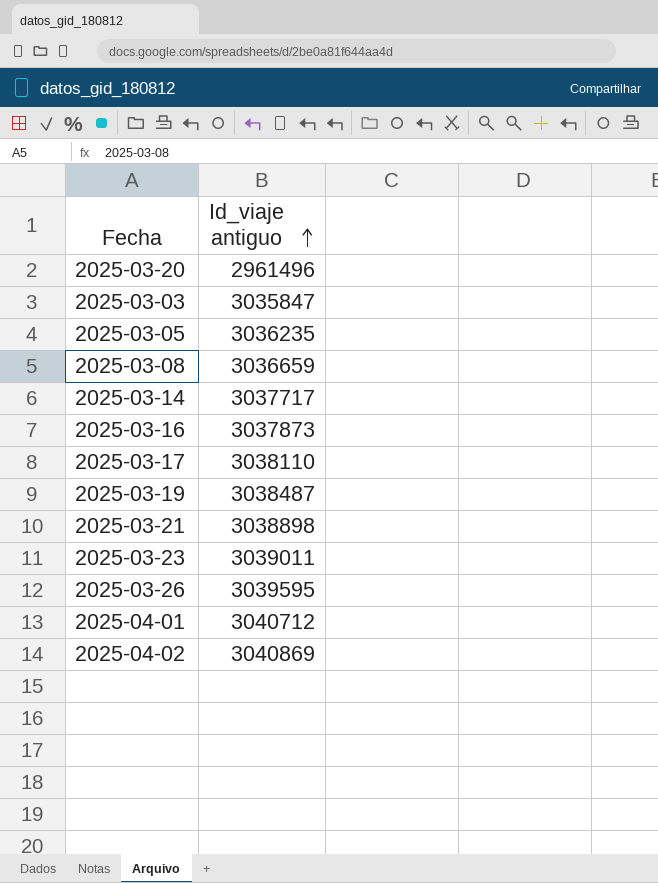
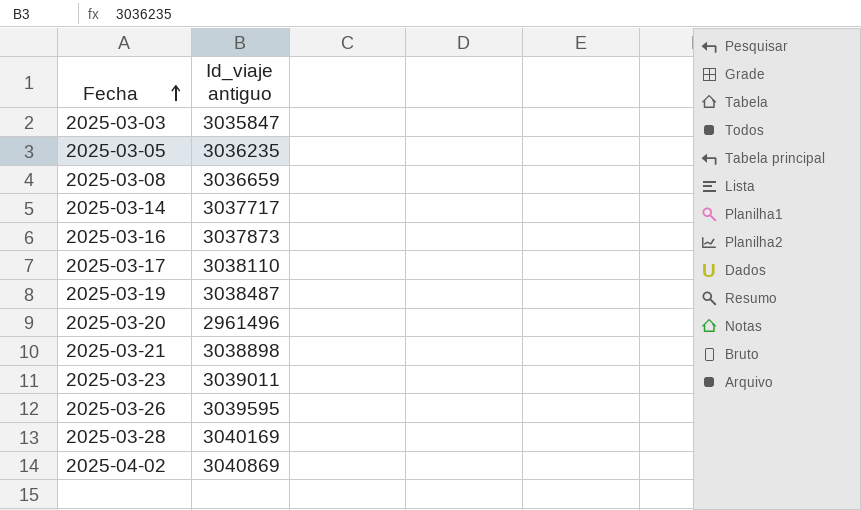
row order: Id_viaje antiguo ascending -> Fecha ascending
row 2025-04-01: 3040712 -> none
row 2025-03-28: none -> 3040169

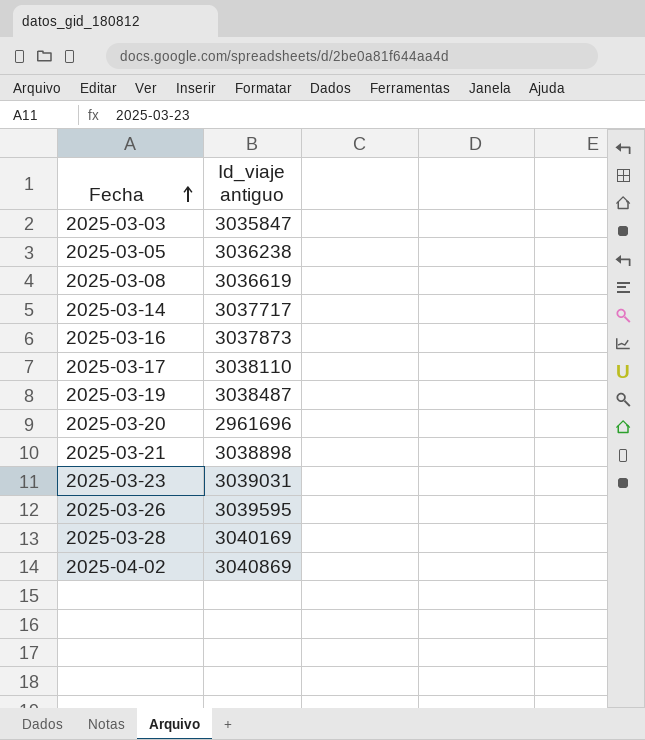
2025-03-05 | Id_viaje antiguo: 3036235 -> 3036238
2025-03-08 | Id_viaje antiguo: 3036659 -> 3036619
2025-03-20 | Id_viaje antiguo: 2961496 -> 2961696
2025-03-23 | Id_viaje antiguo: 3039011 -> 3039031

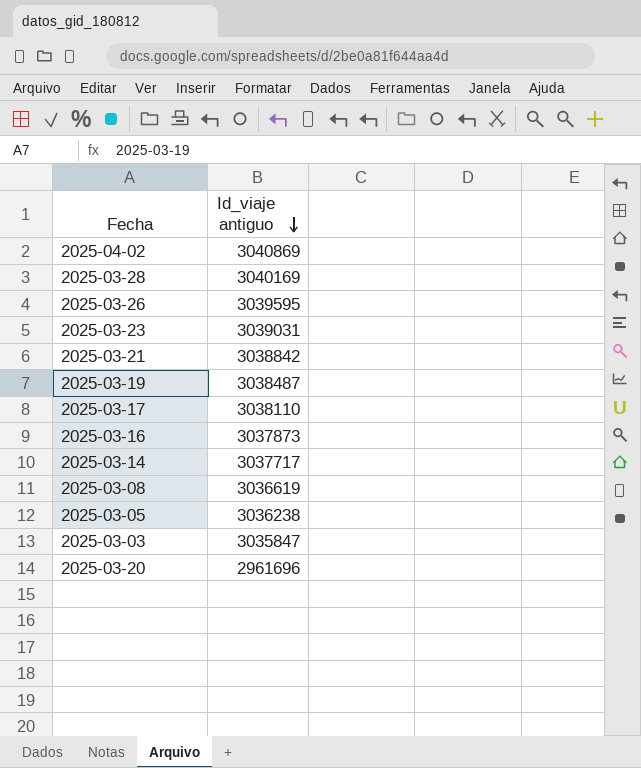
row order: Fecha ascending -> Id_viaje antiguo descending
2025-03-21 | Id_viaje antiguo: 3038898 -> 3038842

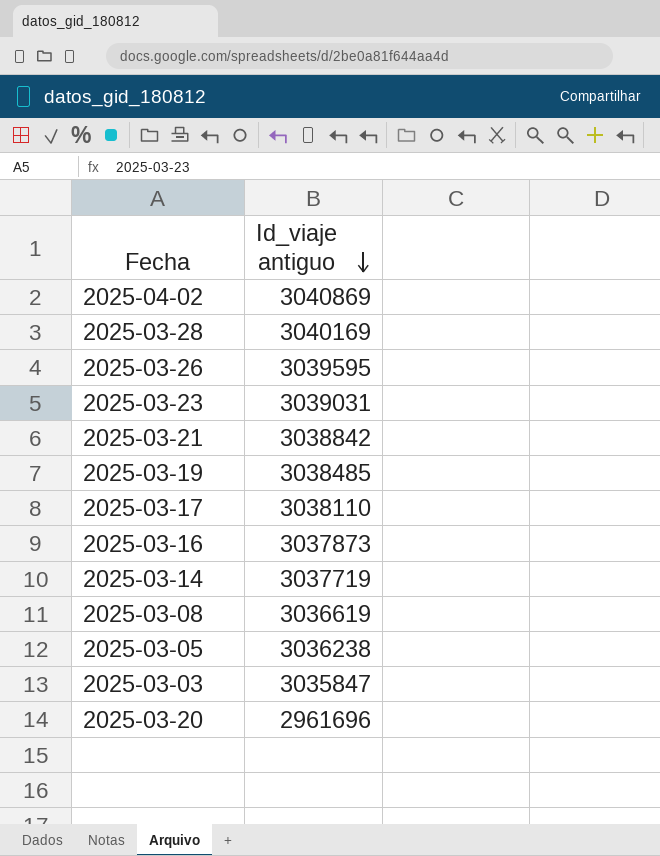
2025-03-19 | Id_viaje antiguo: 3038487 -> 3038485
2025-03-14 | Id_viaje antiguo: 3037717 -> 3037719

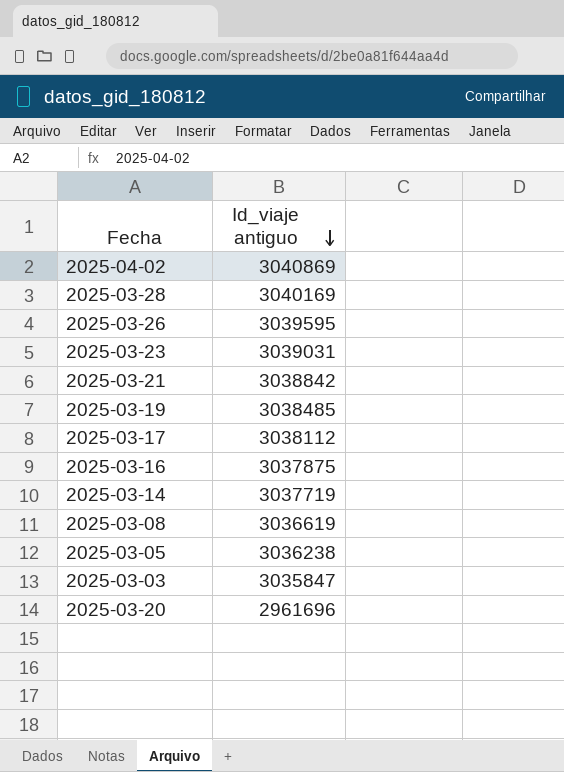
2025-03-17 | Id_viaje antiguo: 3038110 -> 3038112
2025-03-16 | Id_viaje antiguo: 3037873 -> 3037875

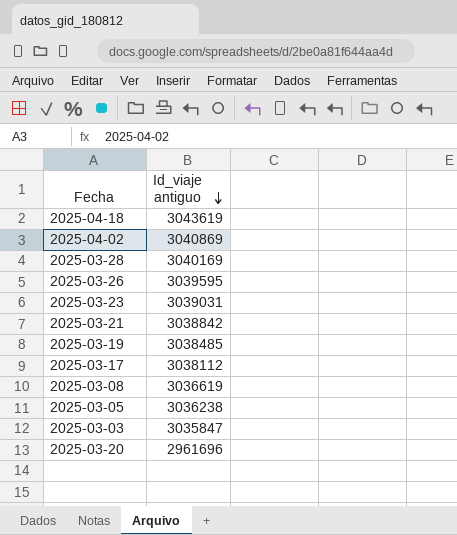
row 2025-03-16: 3037875 -> none
row 2025-03-14: 3037719 -> none
row 2025-04-18: none -> 3043619

